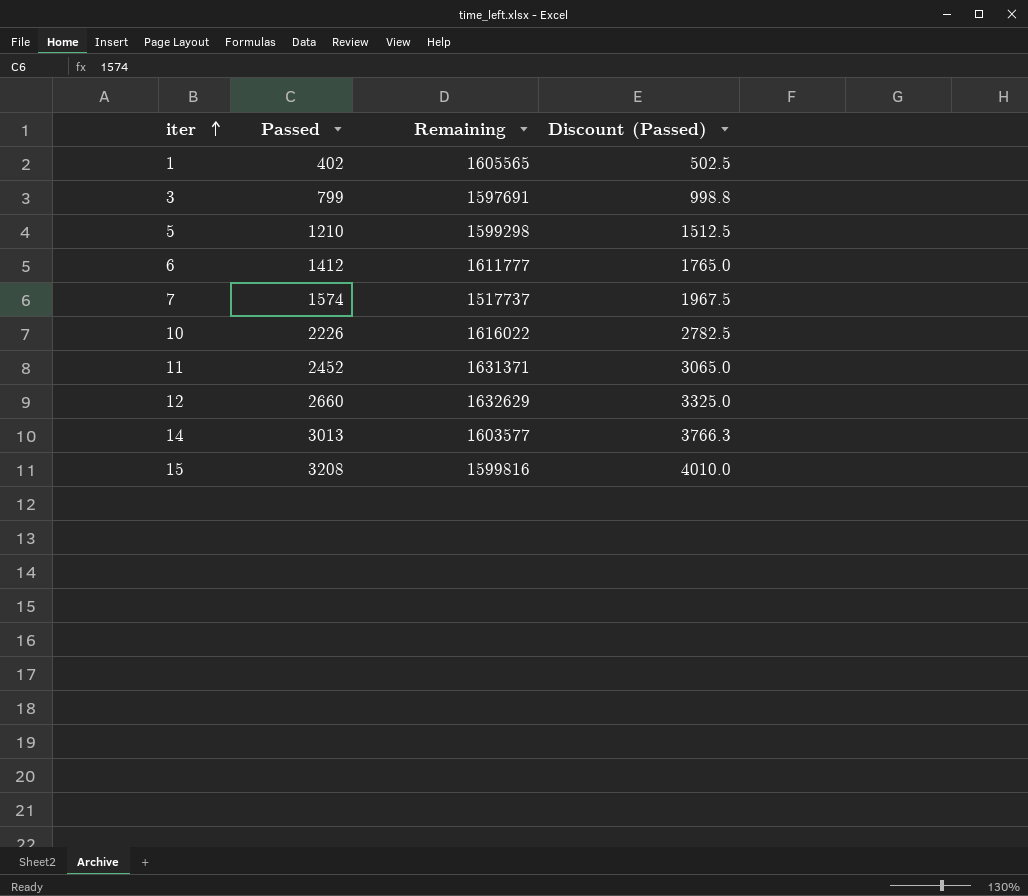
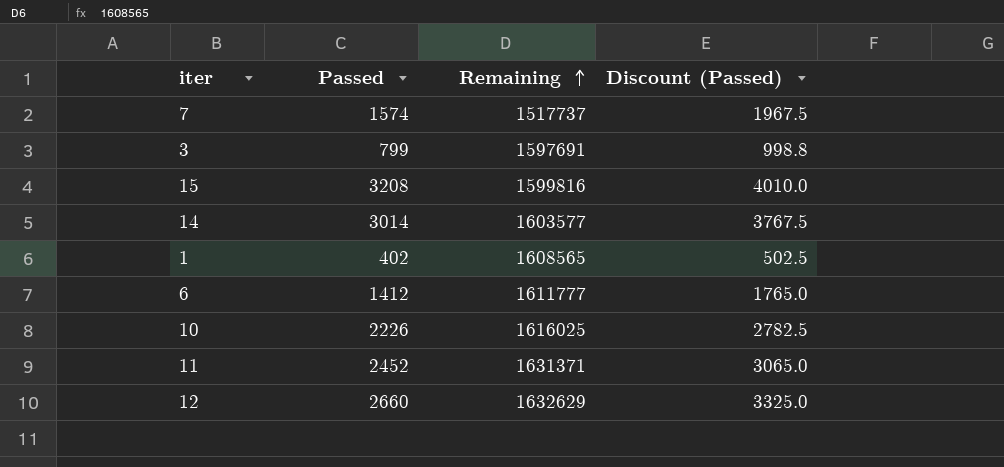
row order: iter ascending -> Remaining ascending
row 5: 1210 | 1599298 | 1512.5 -> none
14 | Passed: 3013 -> 3014
14 | Discount (Passed): 3766.3 -> 3767.5
1 | Remaining: 1605565 -> 1608565
10 | Remaining: 1616022 -> 1616025

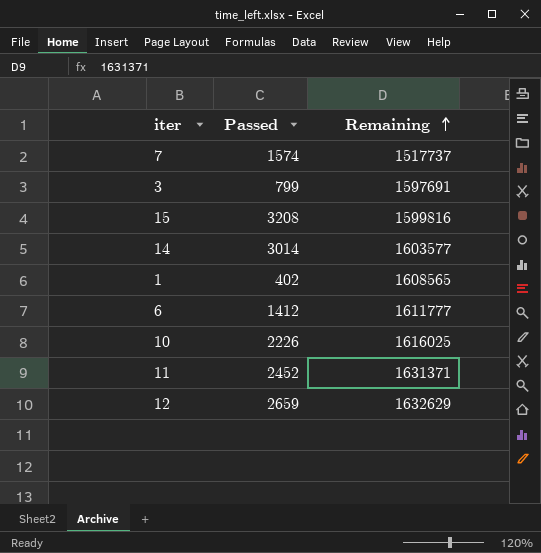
column Discount (Passed) | formula: [Passed] * 1.25 -> none
12 | Passed: 2660 -> 2659

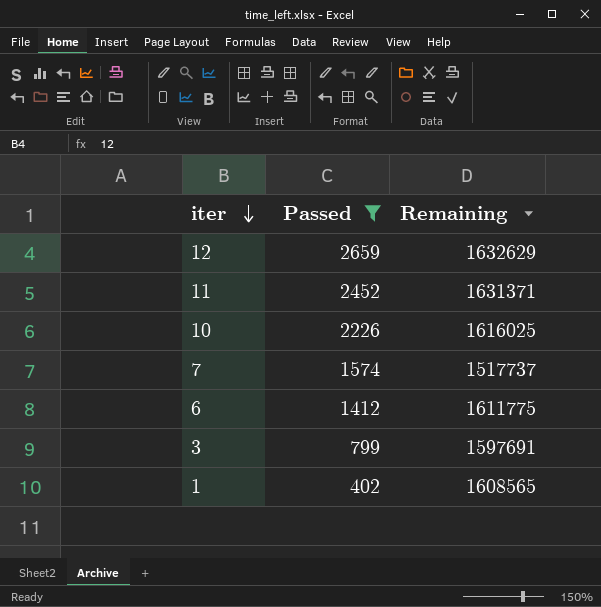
filter: none -> Passed <= 2659
row order: Remaining ascending -> iter descending
6 | Remaining: 1611777 -> 1611775

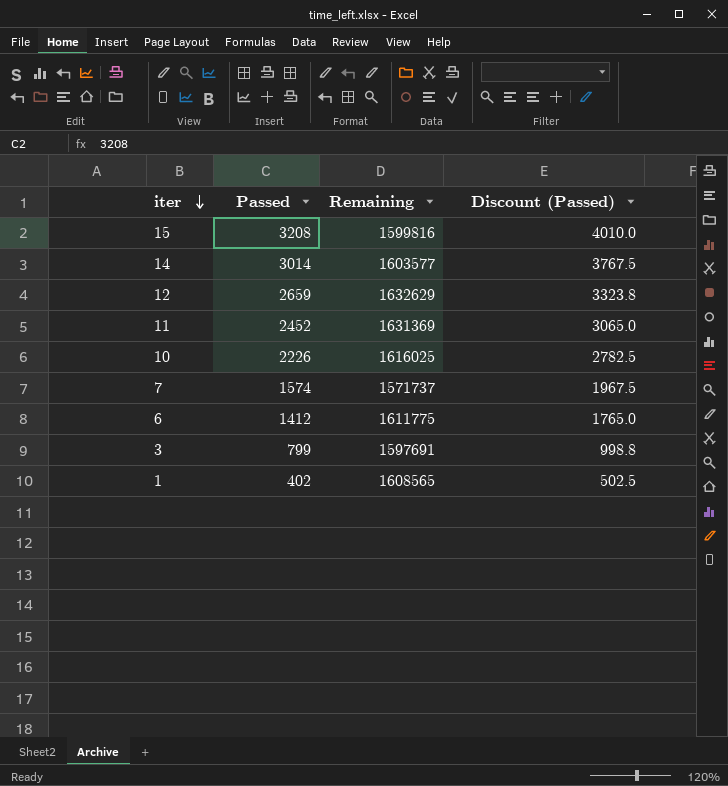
filter: Passed <= 2659 -> none
column Discount (Passed) | formula: none -> [Passed] * 1.25
11 | Remaining: 1631371 -> 1631369
7 | Remaining: 1517737 -> 1571737

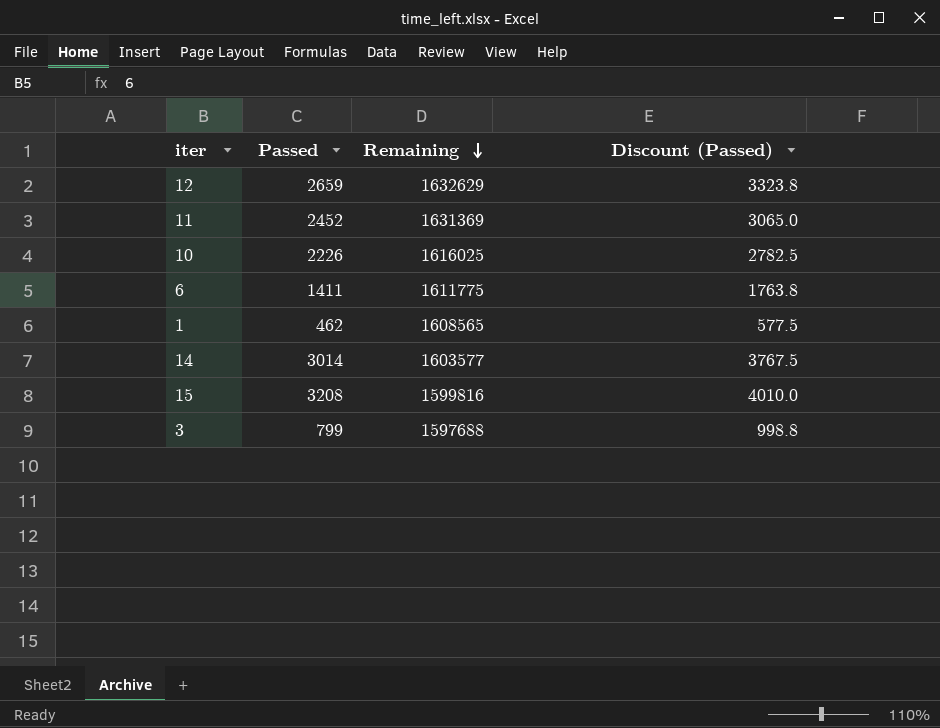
row order: iter descending -> Remaining descending
row 7: 1574 | 1571737 | 1967.5 -> none
6 | Passed: 1412 -> 1411
6 | Discount (Passed): 1765.0 -> 1763.8
1 | Passed: 402 -> 462
1 | Discount (Passed): 502.5 -> 577.5
3 | Remaining: 1597691 -> 1597688

